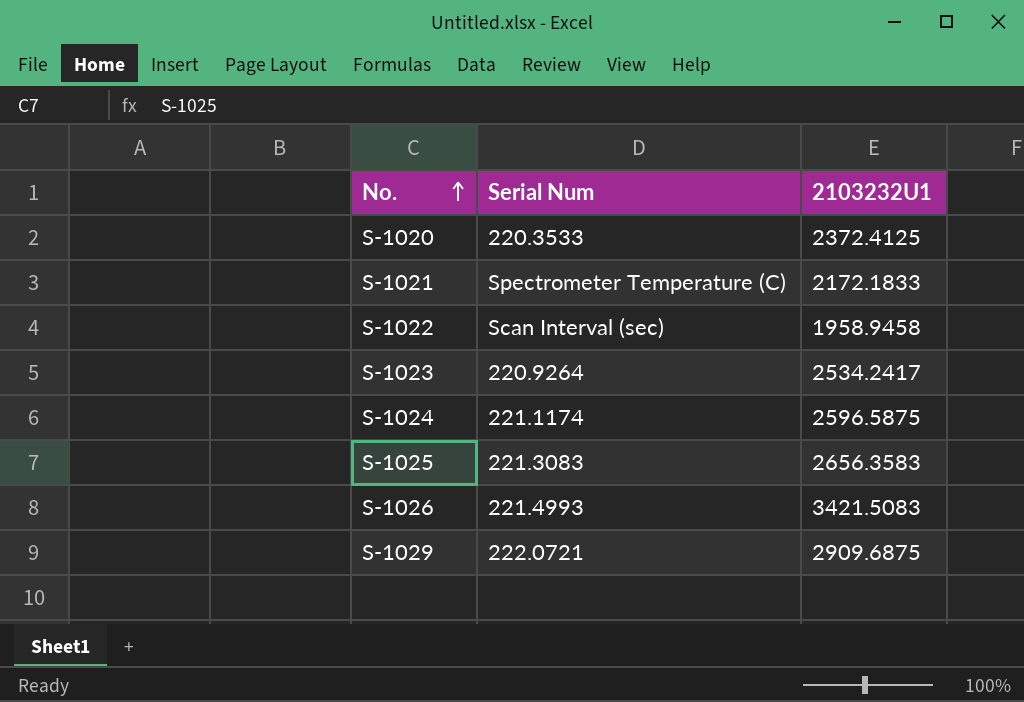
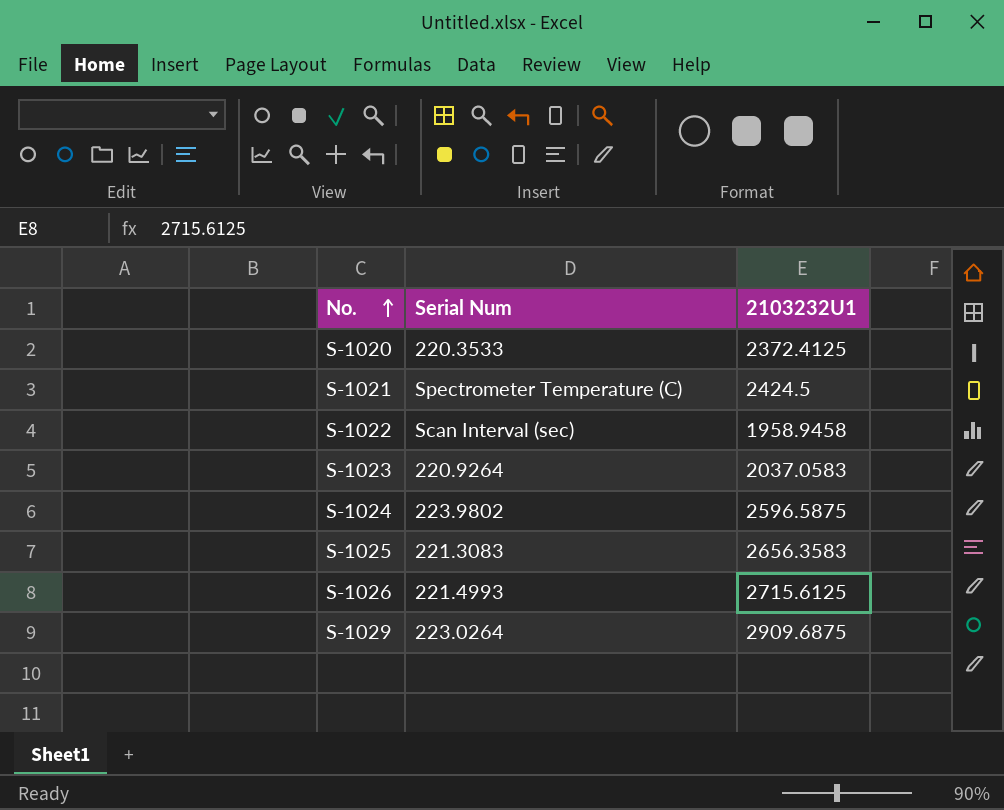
S-1021 | 2103232U1: 2172.1833 -> 2424.5
S-1023 | 2103232U1: 2534.2417 -> 2037.0583
S-1024 | Serial Num: 221.1174 -> 223.9802
S-1026 | 2103232U1: 3421.5083 -> 2715.6125
S-1029 | Serial Num: 222.0721 -> 223.0264

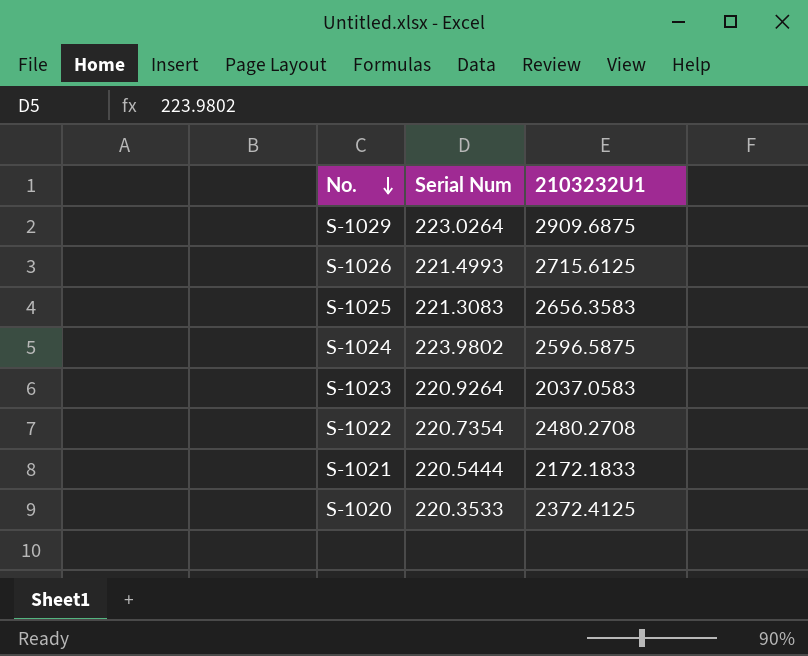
row order: No. ascending -> No. descending
S-1022 | Serial Num: Scan Interval (sec) -> 220.7354
S-1022 | 2103232U1: 1958.9458 -> 2480.2708
S-1021 | Serial Num: Spectrometer Temperature (C) -> 220.5444
S-1021 | 2103232U1: 2424.5 -> 2172.1833

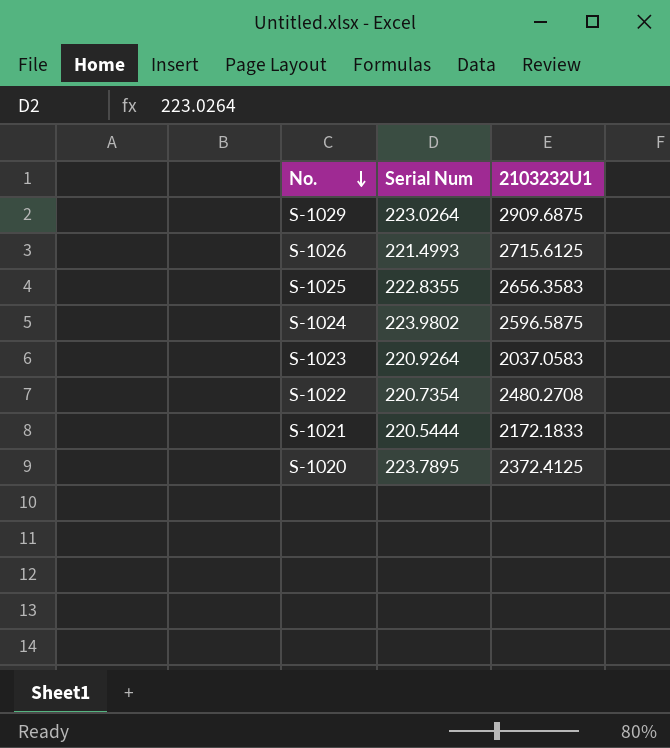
S-1025 | Serial Num: 221.3083 -> 222.8355
S-1020 | Serial Num: 220.3533 -> 223.7895

